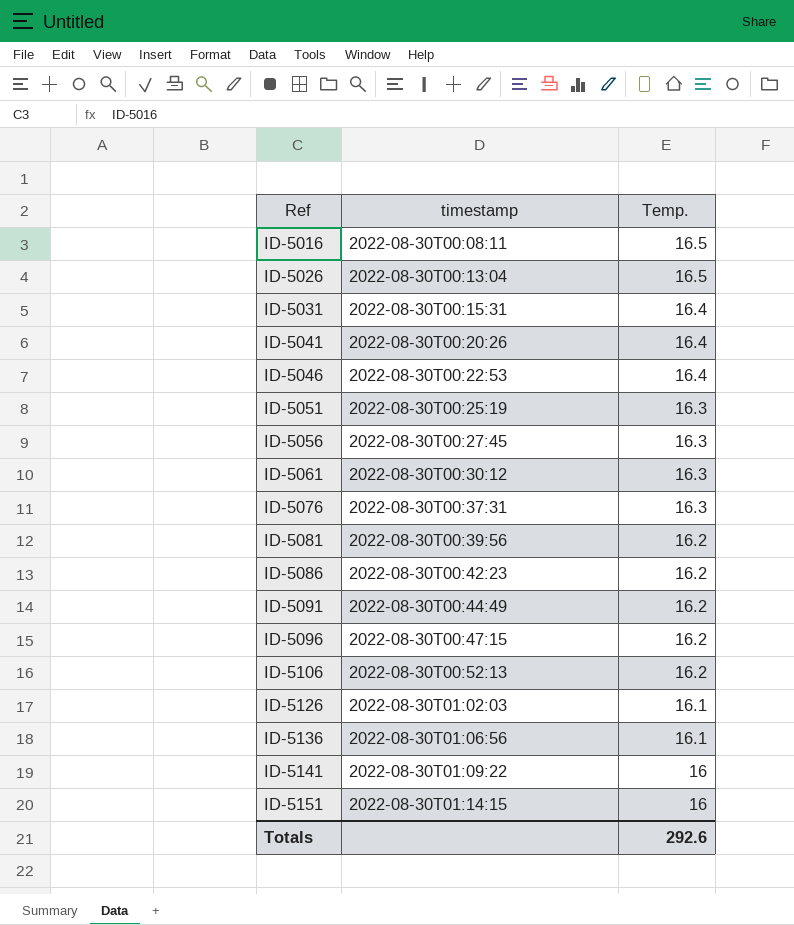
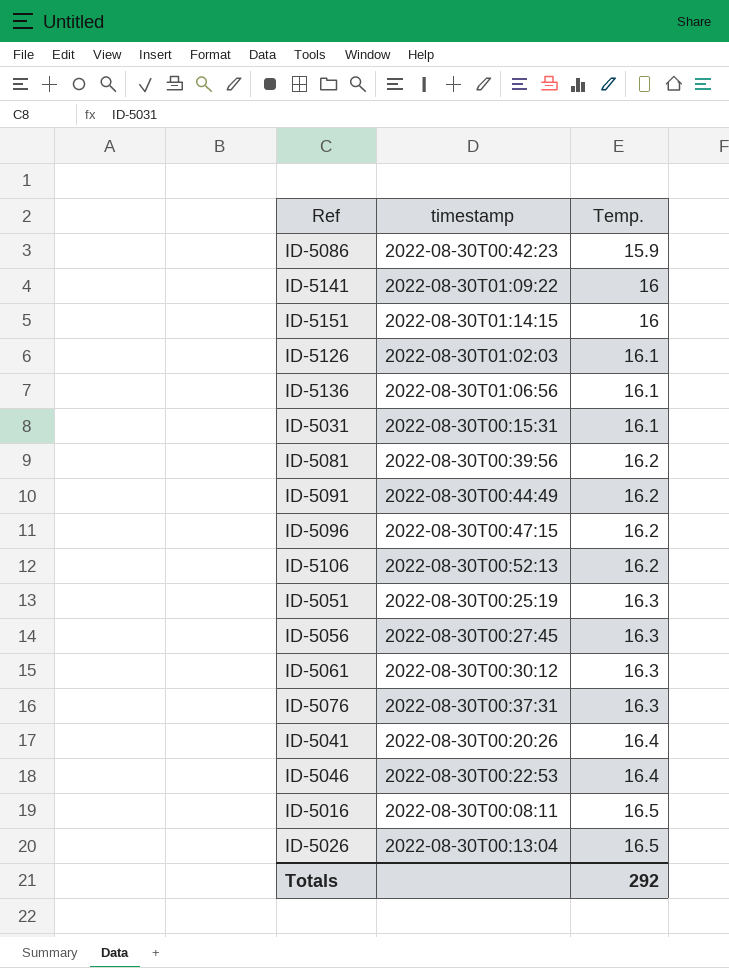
row order: Ref ascending -> Temp. ascending
ID-5086 | Temp.: 16.2 -> 15.9
ID-5031 | Temp.: 16.4 -> 16.1
Totals | Temp.: 292.6 -> 292

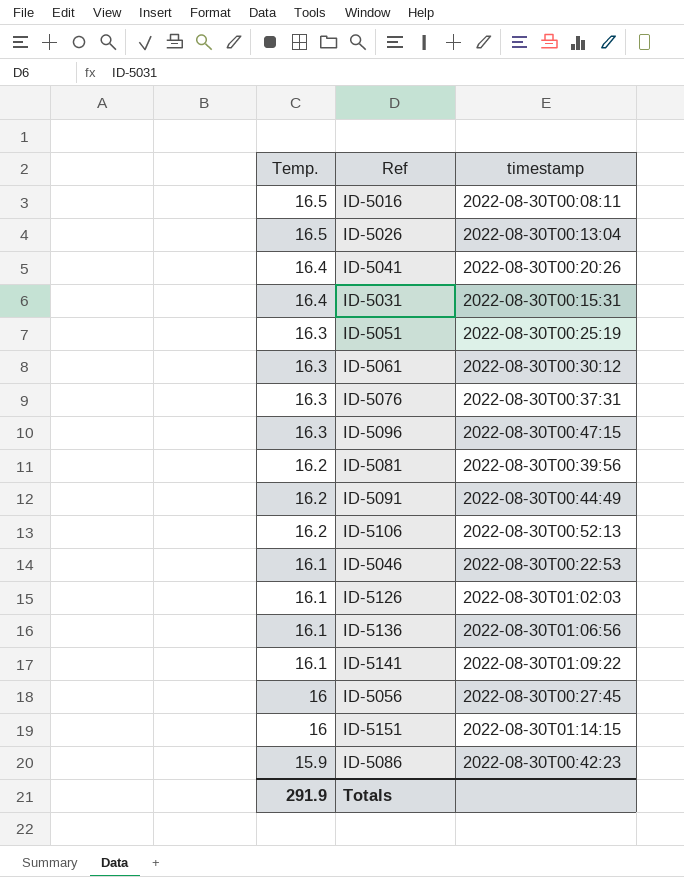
row order: Temp. ascending -> Temp. descending
column Temp. | position: 3 -> 1
ID-5031 | Temp.: 16.1 -> 16.4
ID-5096 | Temp.: 16.2 -> 16.3
ID-5046 | Temp.: 16.4 -> 16.1
ID-5141 | Temp.: 16 -> 16.1
ID-5056 | Temp.: 16.3 -> 16
Totals | Temp.: 292 -> 291.9

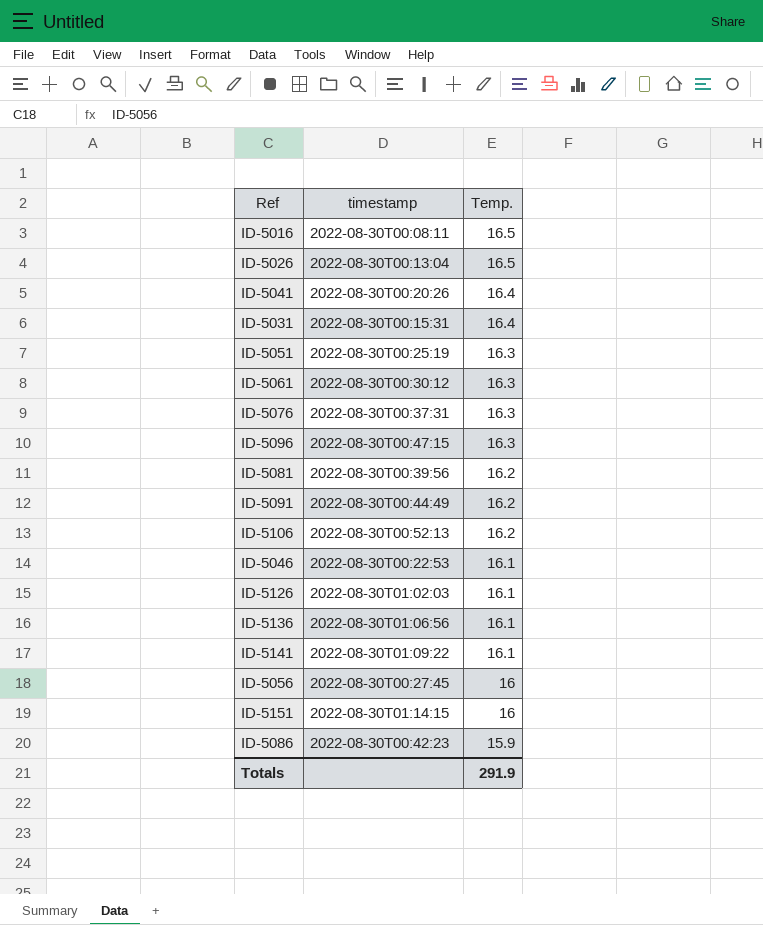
column Temp. | position: 1 -> 3

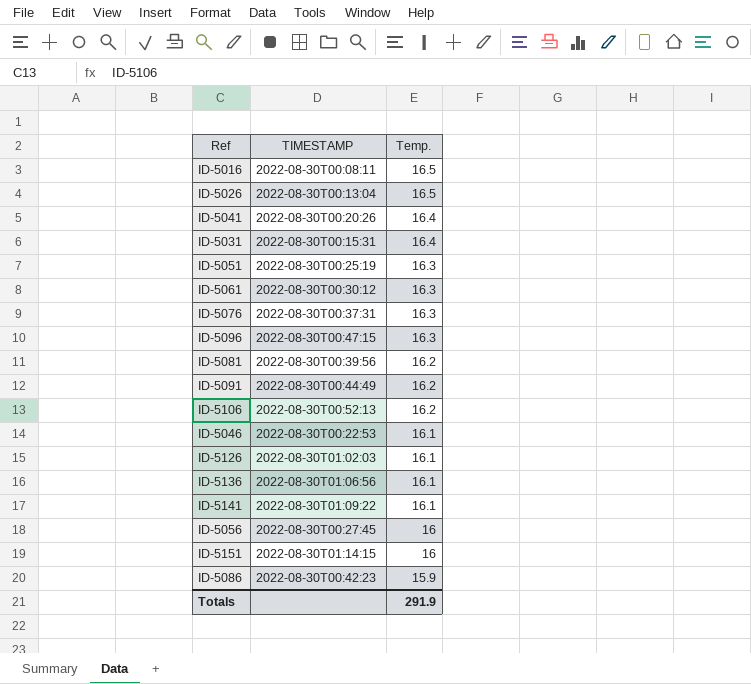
column name: timestamp -> TIMESTAMP

